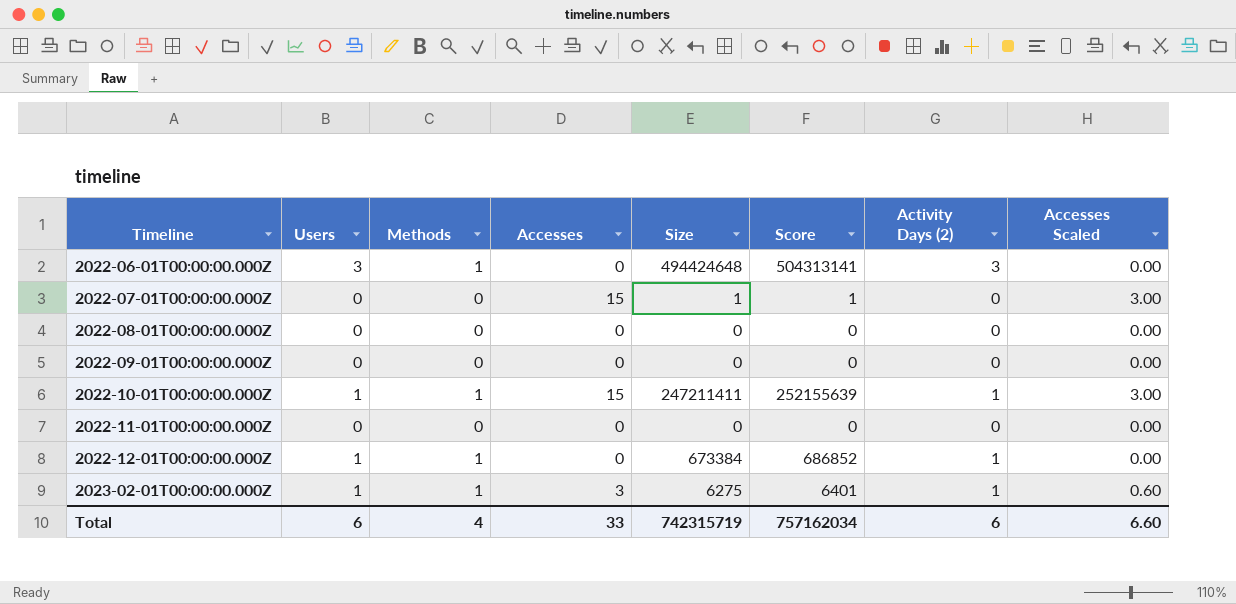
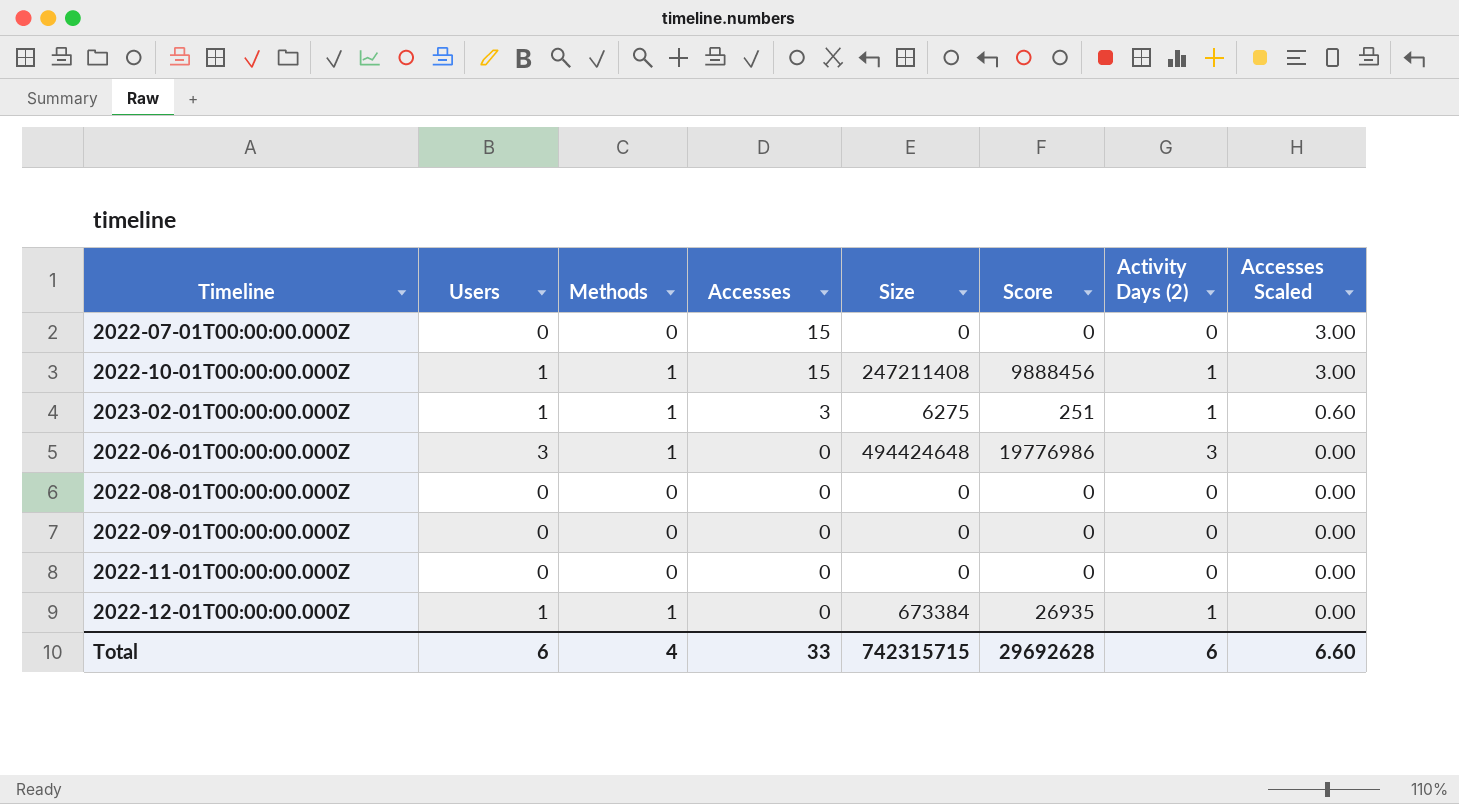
row order: Timeline ascending -> Accesses descending
column Score | formula: [Size] * 1.02 -> [Size] * 0.04
2022-07-01T00:00:00.000Z | Size: 1 -> 0
2022-10-01T00:00:00.000Z | Size: 247211411 -> 247211408
Total | Size: 742315719 -> 742315715
Total | Score: 757162034 -> 29692628

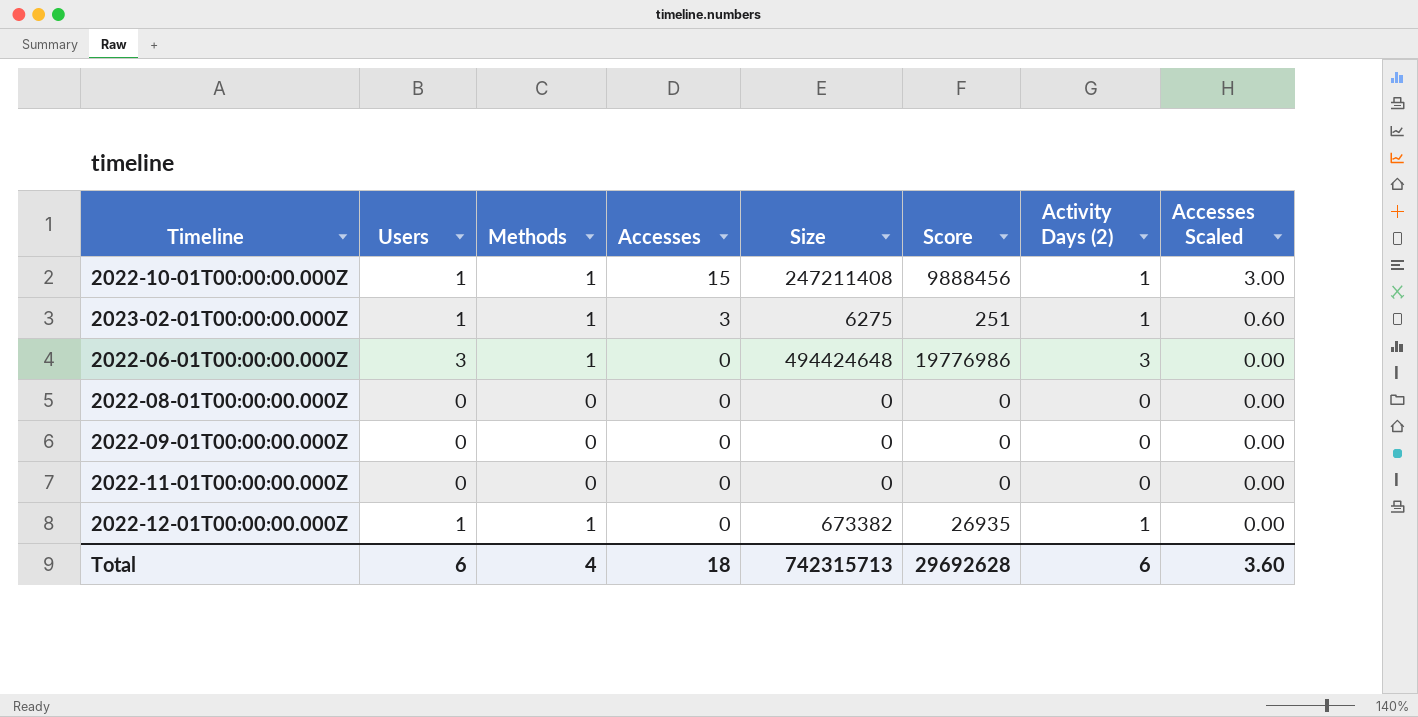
row 2022-07-01T00:00:00.000Z: 0 | 0 | 15 | 0 | 0 | 0 | 3.00 -> none
2022-12-01T00:00:00.000Z | Size: 673384 -> 673382
Total | Accesses: 33 -> 18
Total | Size: 742315715 -> 742315713
Total | Accesses Scaled: 6.60 -> 3.60

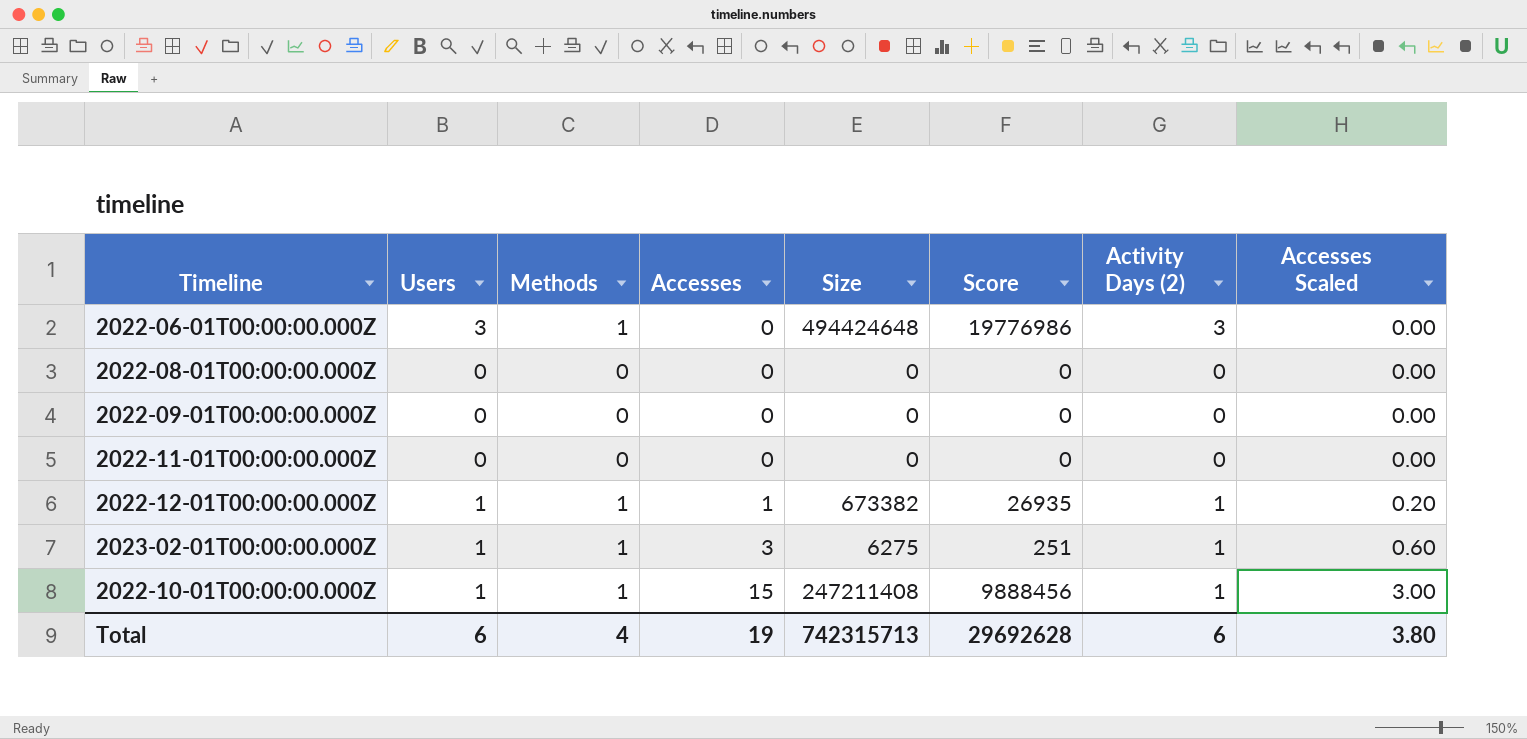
row order: Accesses descending -> Accesses ascending
2022-12-01T00:00:00.000Z | Accesses: 0 -> 1
2022-12-01T00:00:00.000Z | Accesses Scaled: 0.00 -> 0.20
Total | Accesses: 18 -> 19
Total | Accesses Scaled: 3.60 -> 3.80

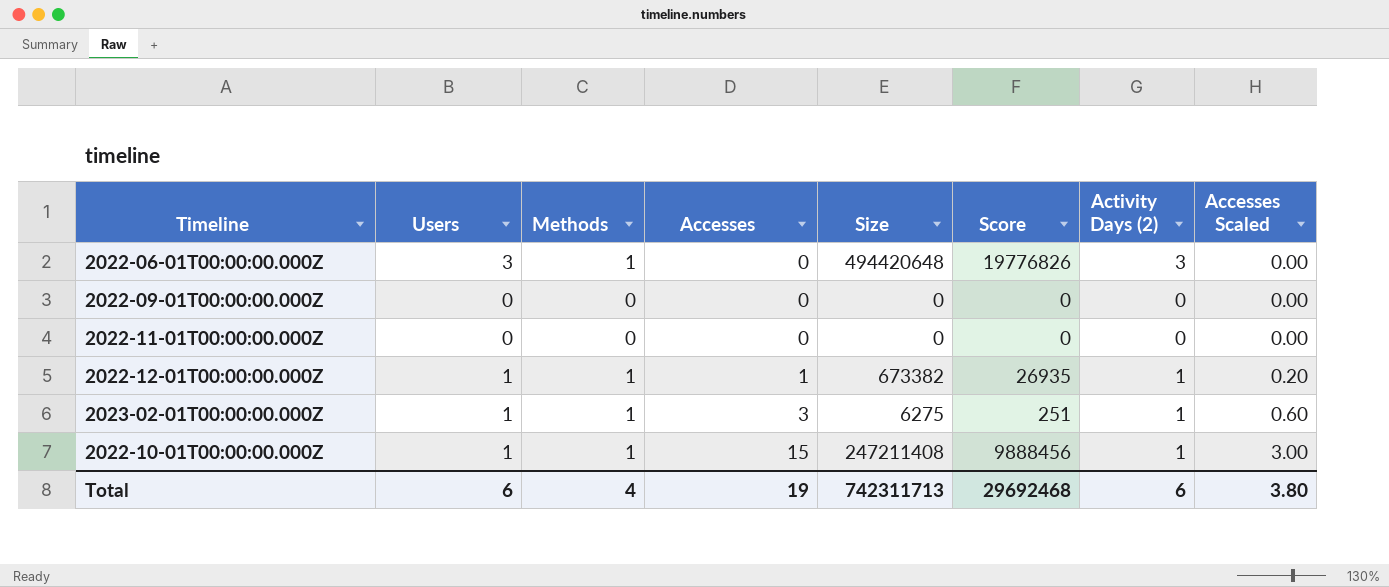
row 2022-08-01T00:00:00.000Z: 0 | 0 | 0 | 0 | 0 | 0 | 0.00 -> none
2022-06-01T00:00:00.000Z | Size: 494424648 -> 494420648
2022-06-01T00:00:00.000Z | Score: 19776986 -> 19776826
Total | Size: 742315713 -> 742311713
Total | Score: 29692628 -> 29692468

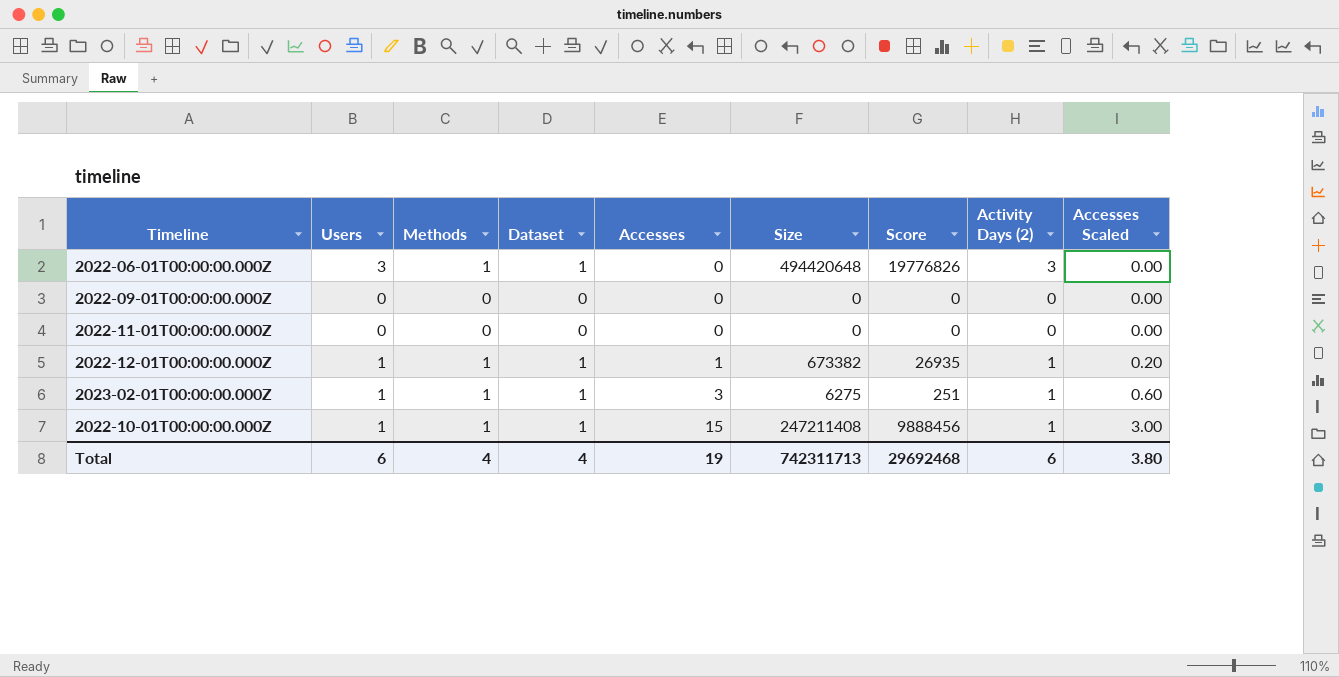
column Dataset | position: none -> 4

